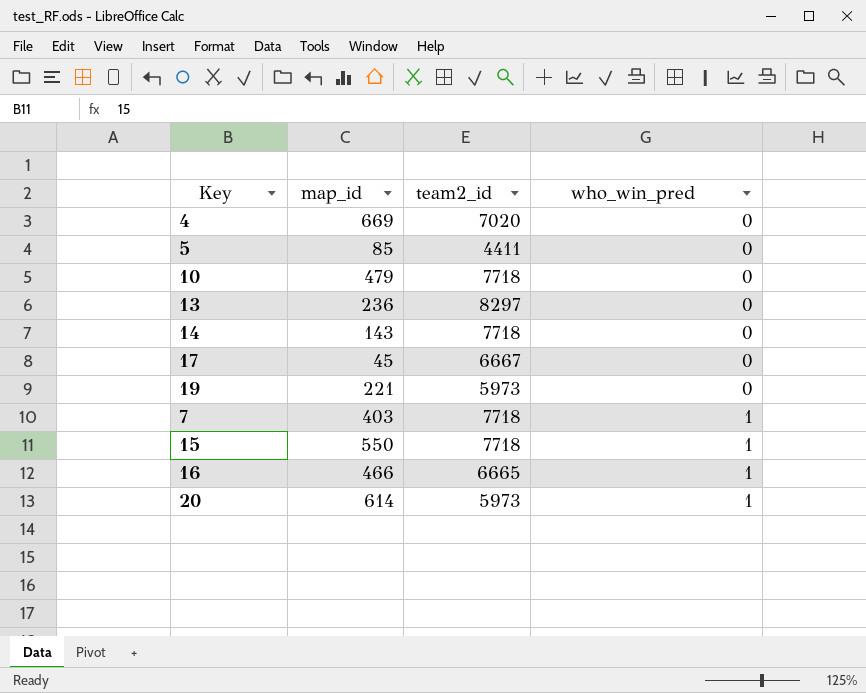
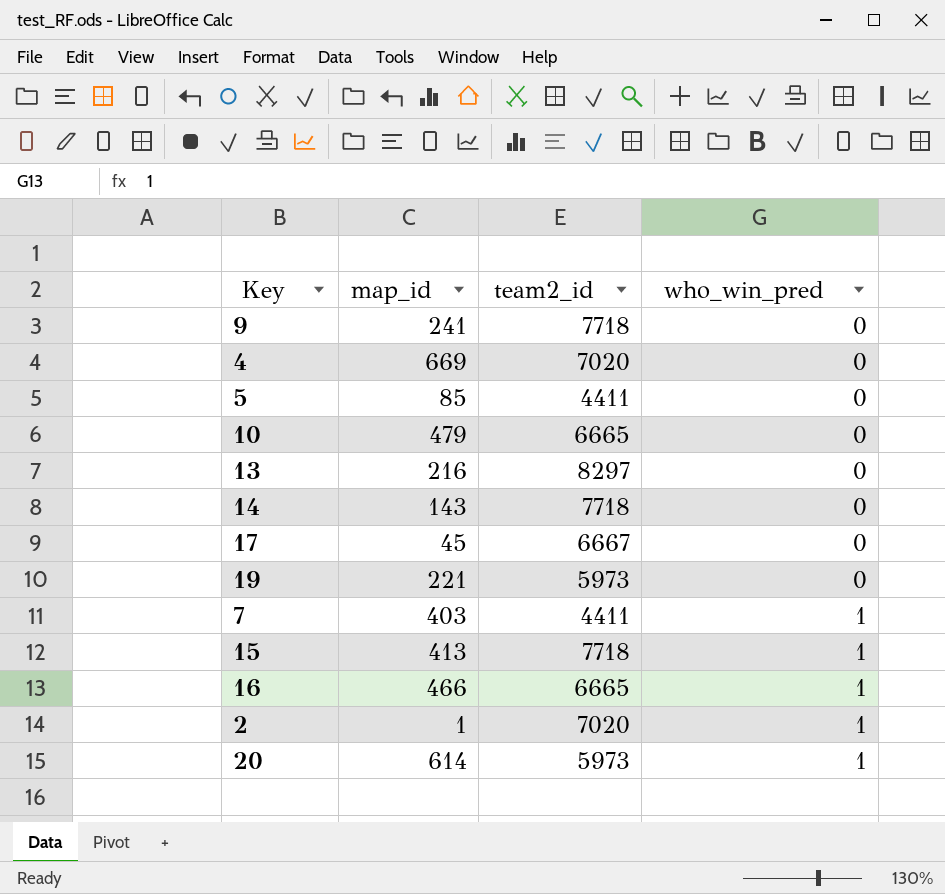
row 9: none -> 241 | 7718 | 0
10 | team2_id: 7718 -> 6665
13 | map_id: 236 -> 216
7 | team2_id: 7718 -> 4411
15 | map_id: 550 -> 413
row 2: none -> 1 | 7020 | 1

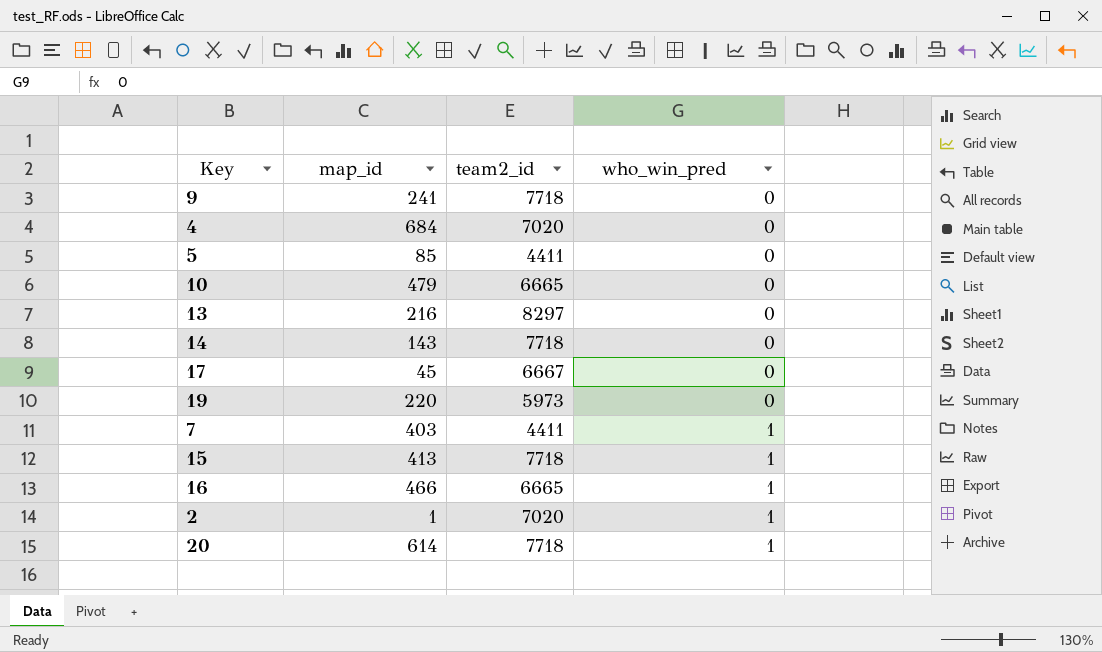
4 | map_id: 669 -> 684
19 | map_id: 221 -> 220
20 | team2_id: 5973 -> 7718

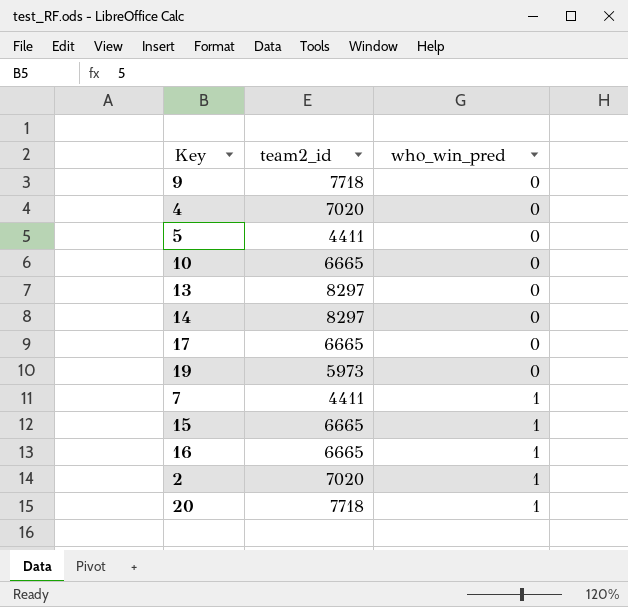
column map_id | position: 2 -> none
14 | team2_id: 7718 -> 8297
17 | team2_id: 6667 -> 6665
15 | team2_id: 7718 -> 6665

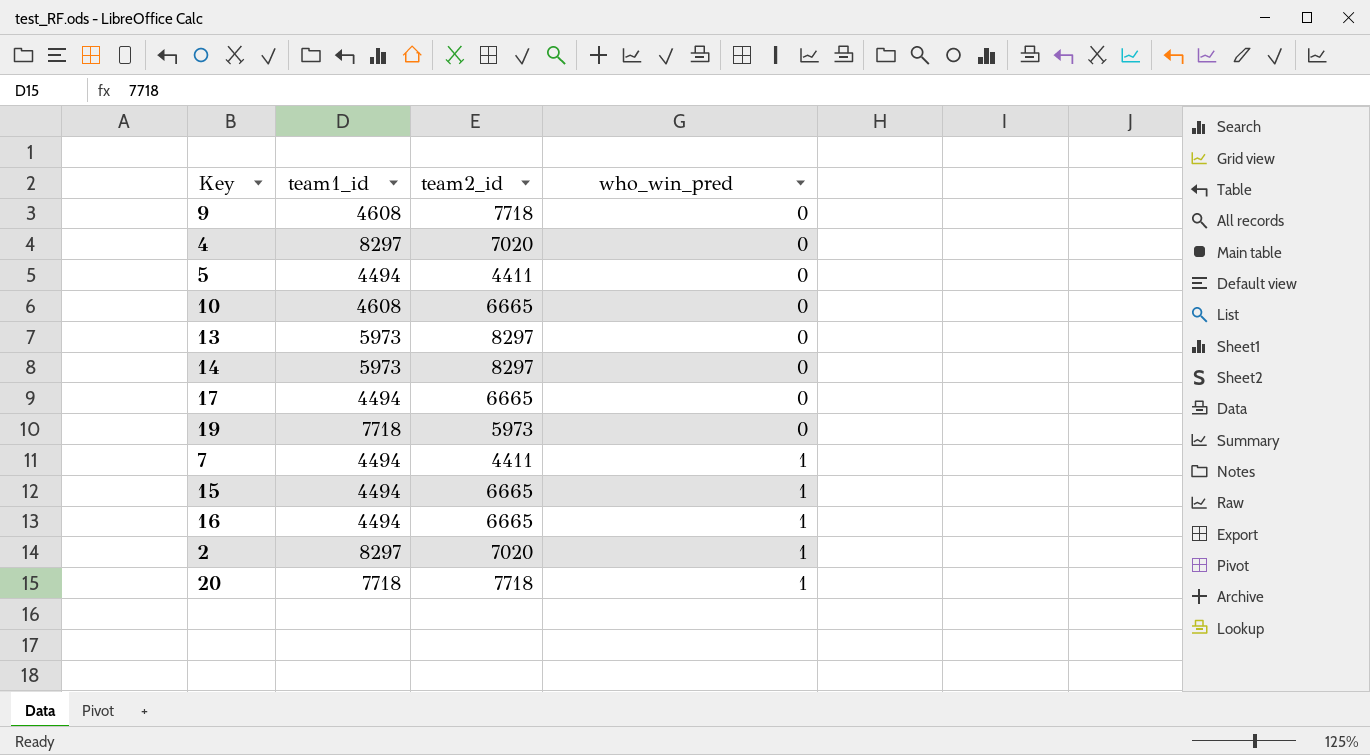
column team1_id | position: none -> 2

